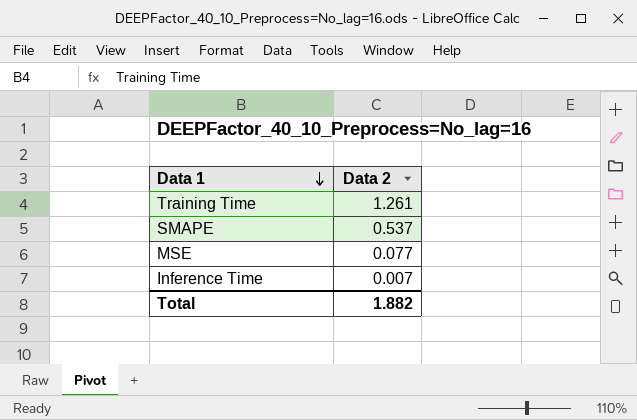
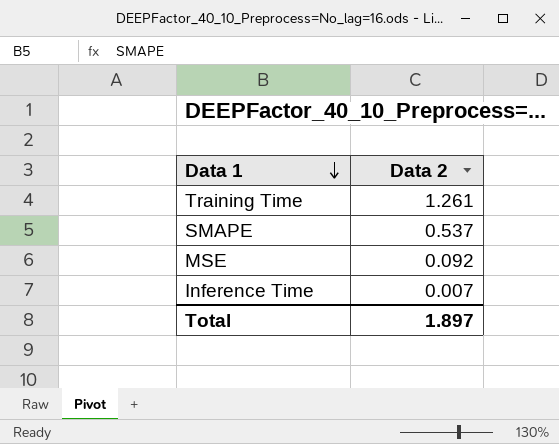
MSE | Data 2: 0.077 -> 0.092
Total | Data 2: 1.882 -> 1.897

